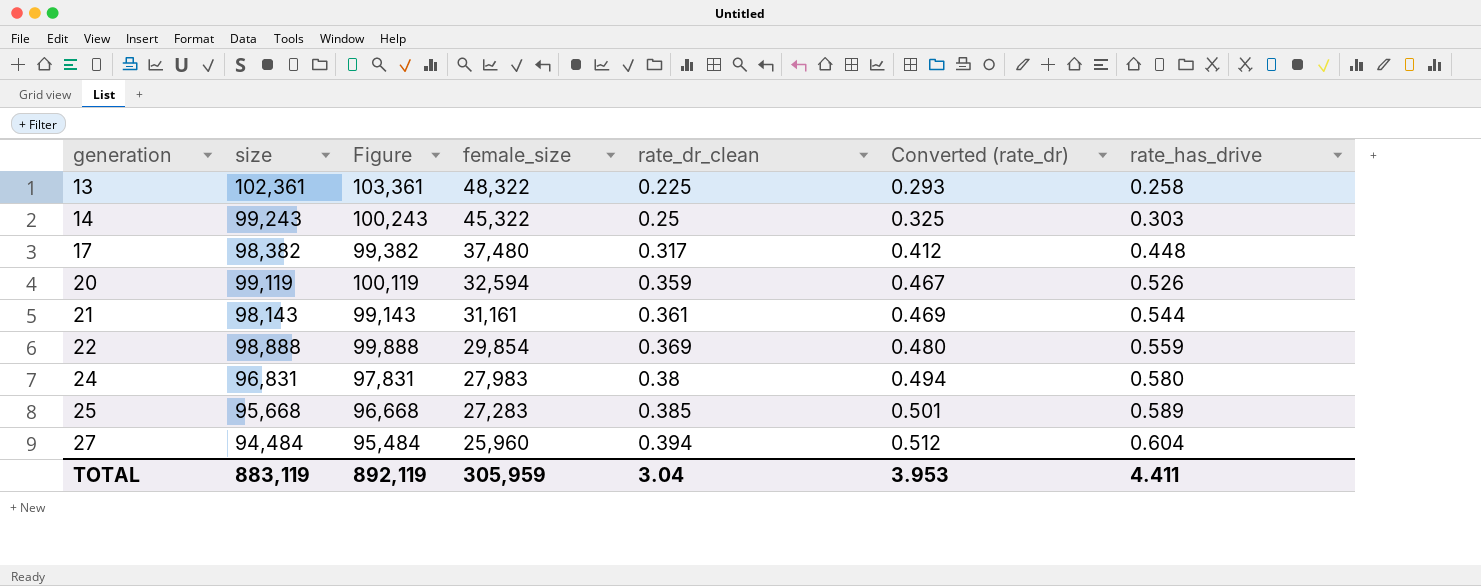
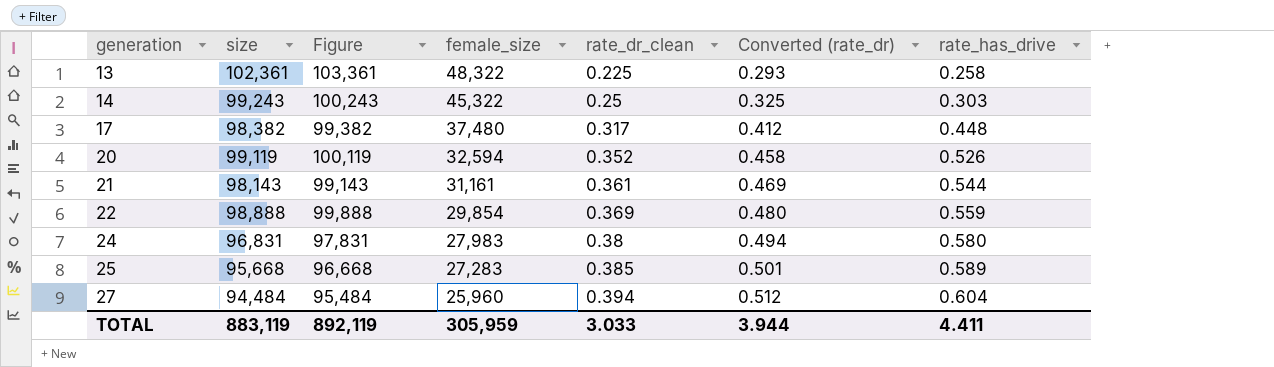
20 | rate_dr_clean: 0.359 -> 0.352
20 | Converted (rate_dr): 0.467 -> 0.458
TOTAL | rate_dr_clean: 3.04 -> 3.033
TOTAL | Converted (rate_dr): 3.953 -> 3.944

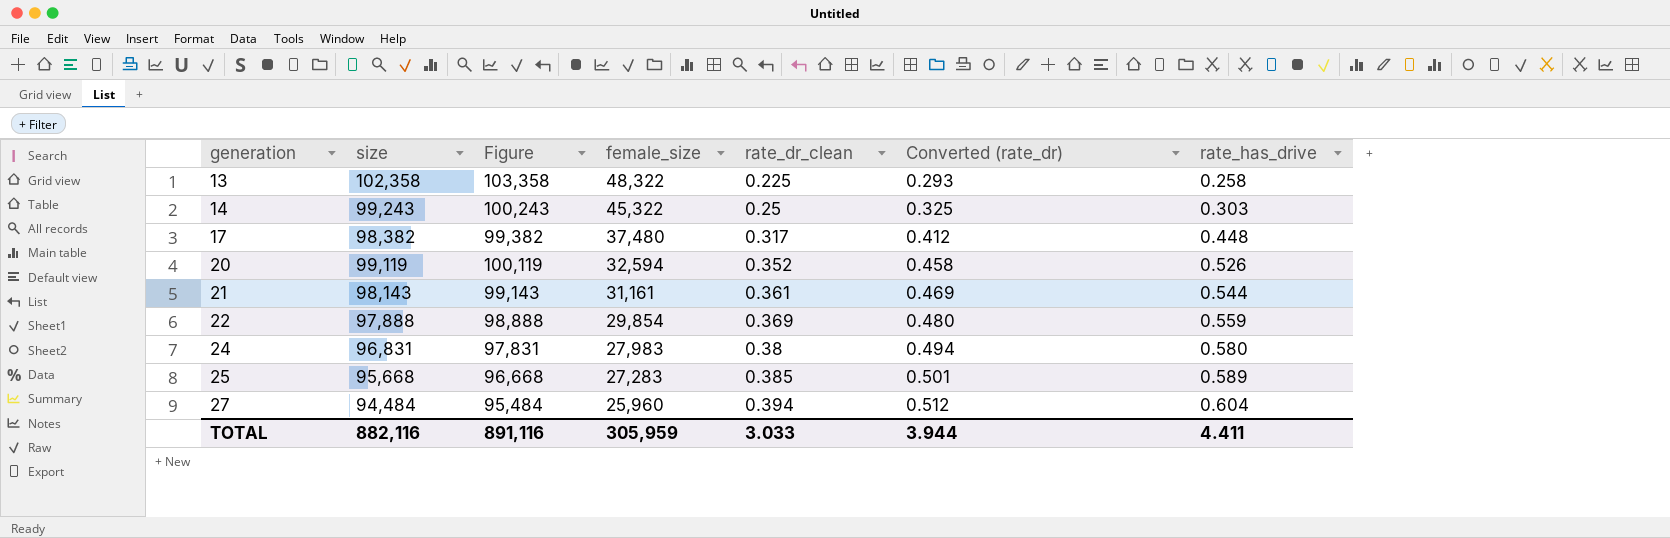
13 | size: 102,361 -> 102,358
13 | Figure: 103,361 -> 103,358
22 | size: 98,888 -> 97,888
22 | Figure: 99,888 -> 98,888
TOTAL | size: 883,119 -> 882,116
TOTAL | Figure: 892,119 -> 891,116

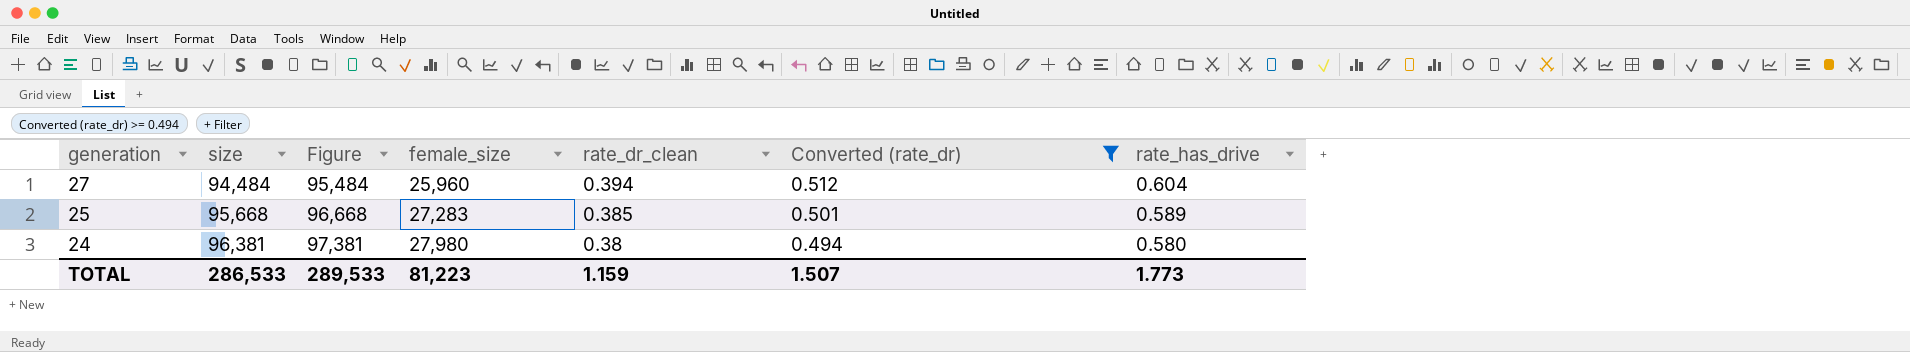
filter: none -> Converted (rate_dr) >= 0.494
row order: generation ascending -> generation descending
24 | size: 96,831 -> 96,381
24 | Figure: 97,831 -> 97,381
24 | female_size: 27,983 -> 27,980
TOTAL | size: 882,116 -> 286,533
TOTAL | Figure: 891,116 -> 289,533
TOTAL | female_size: 305,959 -> 81,223
TOTAL | rate_dr_clean: 3.033 -> 1.159
TOTAL | Converted (rate_dr): 3.944 -> 1.507
TOTAL | rate_has_drive: 4.411 -> 1.773

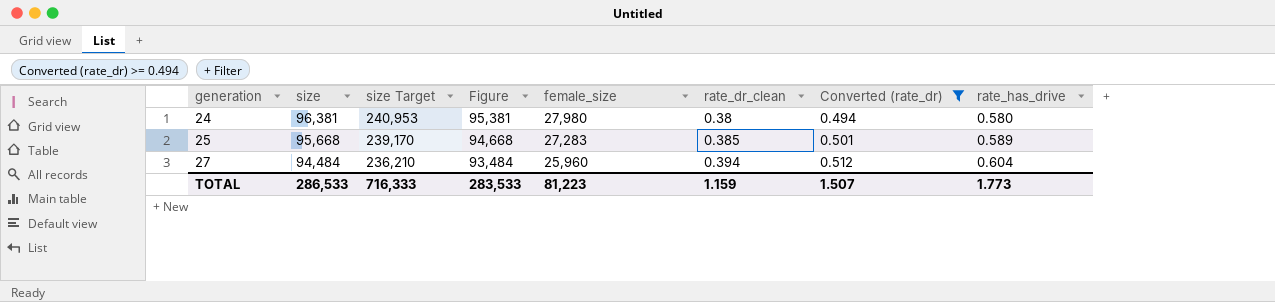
row order: generation descending -> generation ascending
column size Target | formula: none -> [size] * 2.5
column Figure | formula: [size] + 1000 -> [size] - 1000
TOTAL | Figure: 289,533 -> 283,533

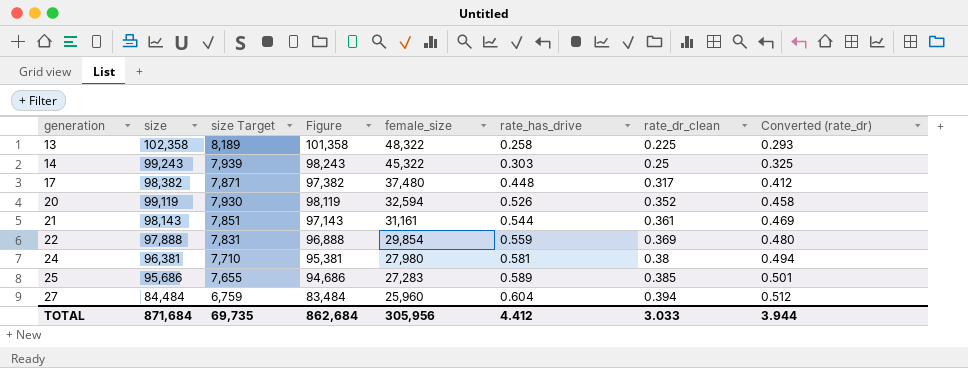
filter: Converted (rate_dr) >= 0.494 -> none
column size Target | formula: [size] * 2.5 -> [size] * 0.08
column rate_has_drive | position: 8 -> 6
24 | rate_has_drive: 0.580 -> 0.581
25 | size: 95,668 -> 95,686
25 | Figure: 94,668 -> 94,686
27 | size: 94,484 -> 84,484
27 | Figure: 93,484 -> 83,484
TOTAL | size: 286,533 -> 871,684
TOTAL | size Target: 716,333 -> 69,735
TOTAL | Figure: 283,533 -> 862,684
TOTAL | female_size: 81,223 -> 305,956
TOTAL | rate_has_drive: 1.773 -> 4.412
TOTAL | rate_dr_clean: 1.159 -> 3.033
TOTAL | Converted (rate_dr): 1.507 -> 3.944

